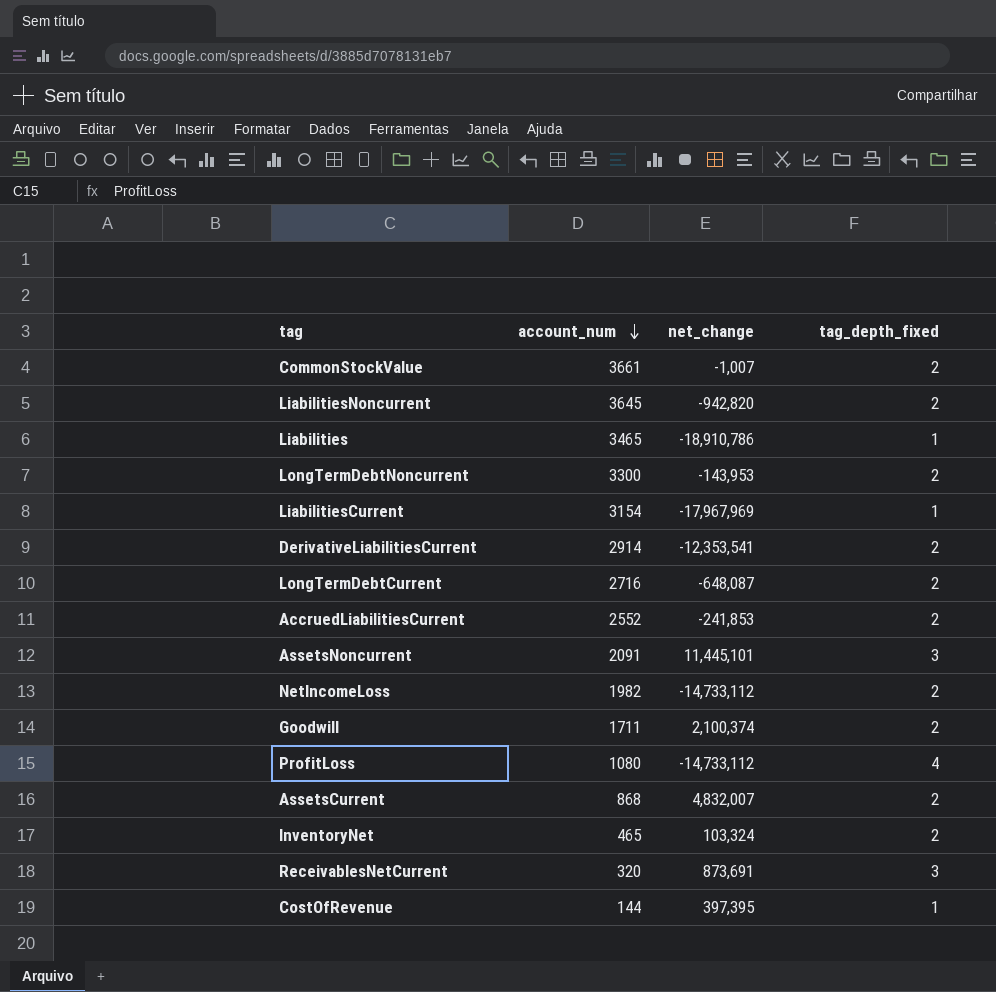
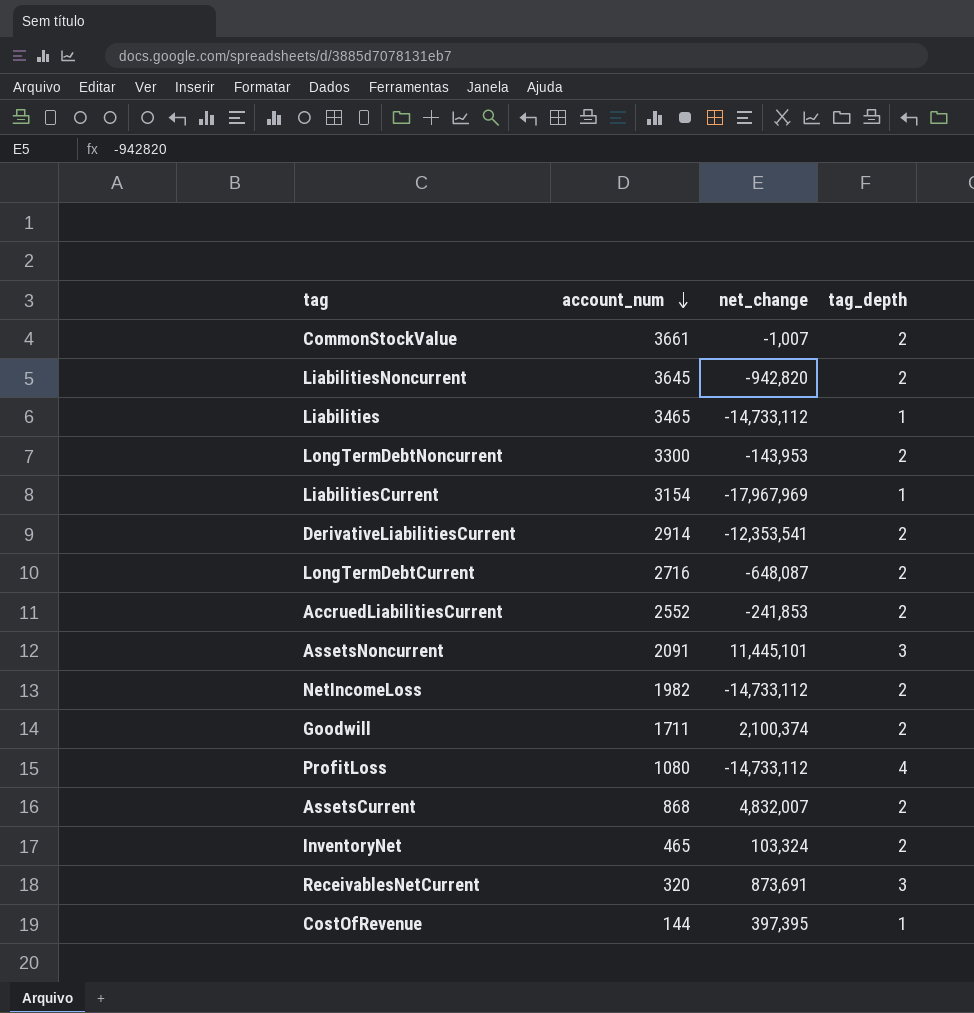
column name: tag_depth_fixed -> tag_depth
Liabilities | net_change: -18,910,786 -> -14,733,112

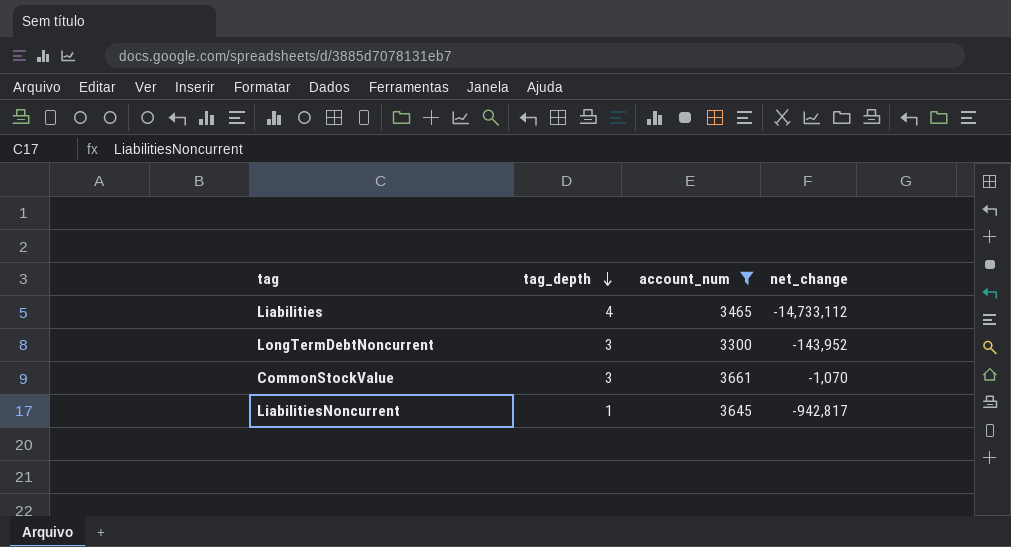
filter: none -> account_num >= 3300
row order: account_num descending -> tag_depth descending
column tag_depth | position: 4 -> 2
Liabilities | tag_depth: 1 -> 4
LongTermDebtNoncurrent | tag_depth: 2 -> 3
LongTermDebtNoncurrent | net_change: -143,953 -> -143,952
CommonStockValue | tag_depth: 2 -> 3
CommonStockValue | net_change: -1,007 -> -1,070
LiabilitiesNoncurrent | tag_depth: 2 -> 1
LiabilitiesNoncurrent | net_change: -942,820 -> -942,817

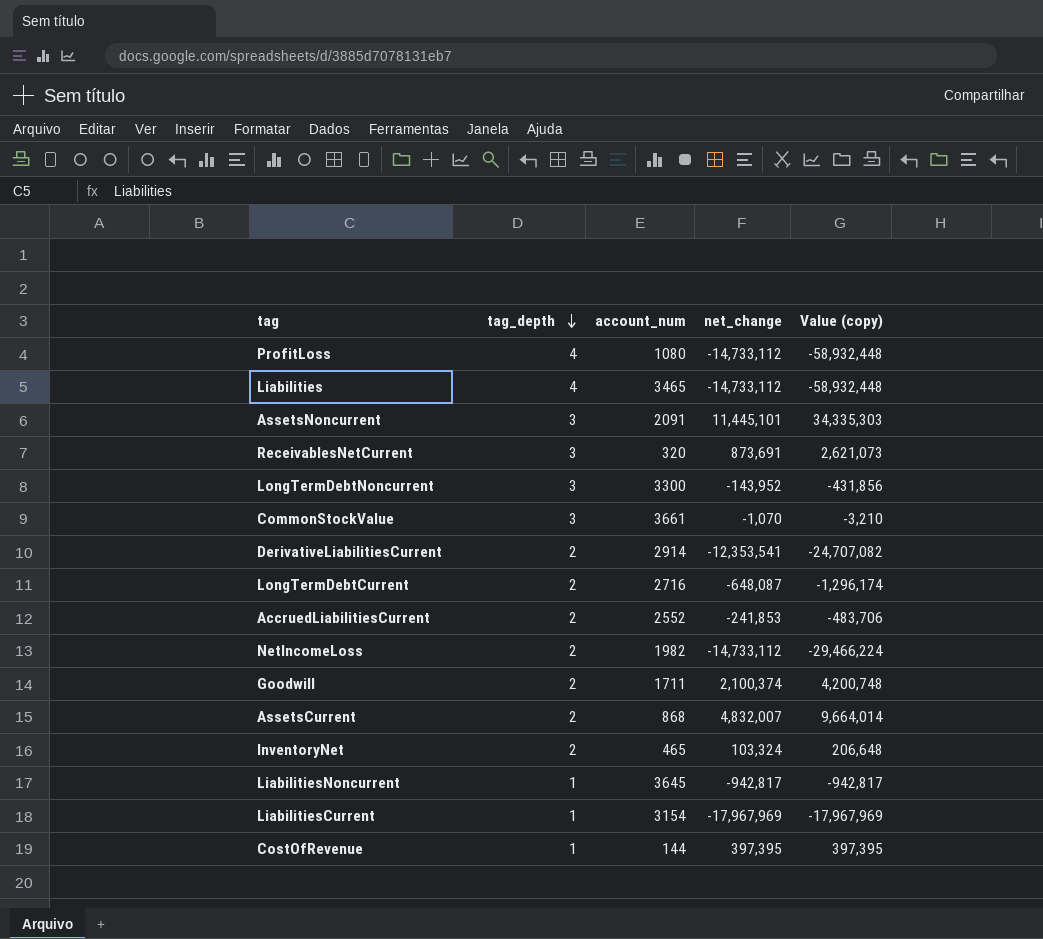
filter: account_num >= 3300 -> none
column Value (copy) | formula: none -> [tag_depth] * [net_change]

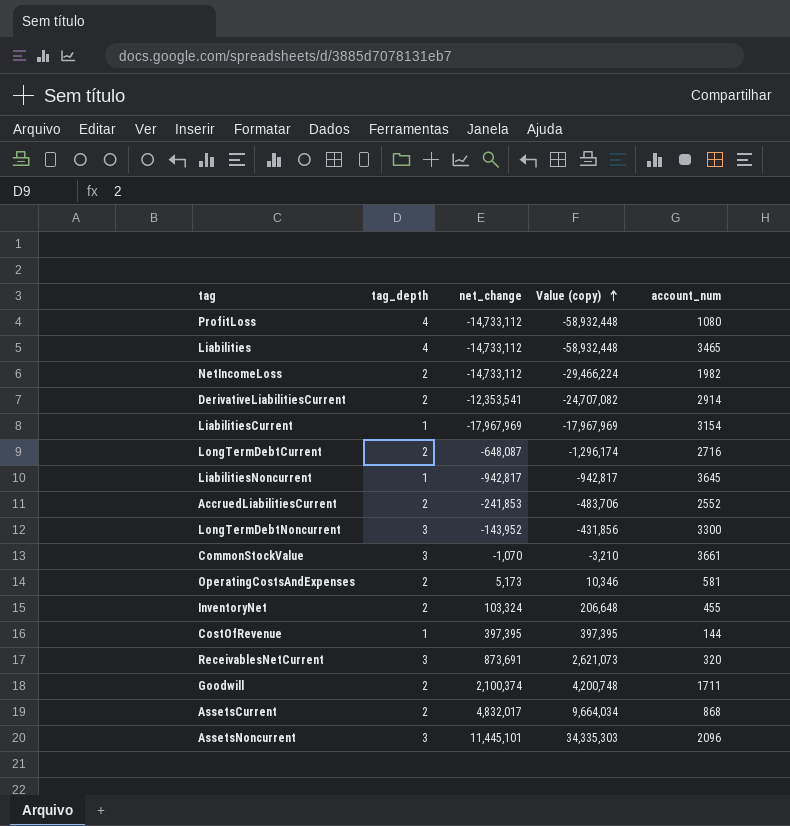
row order: tag_depth descending -> Value (copy) ascending
column account_num | position: 3 -> 5
row OperatingCostsAndExpenses: none -> 2 | 5,173 | 10,346 | 581
InventoryNet | account_num: 465 -> 455
AssetsCurrent | net_change: 4,832,007 -> 4,832,017
AssetsCurrent | Value (copy): 9,664,014 -> 9,664,034
AssetsNoncurrent | account_num: 2091 -> 2096

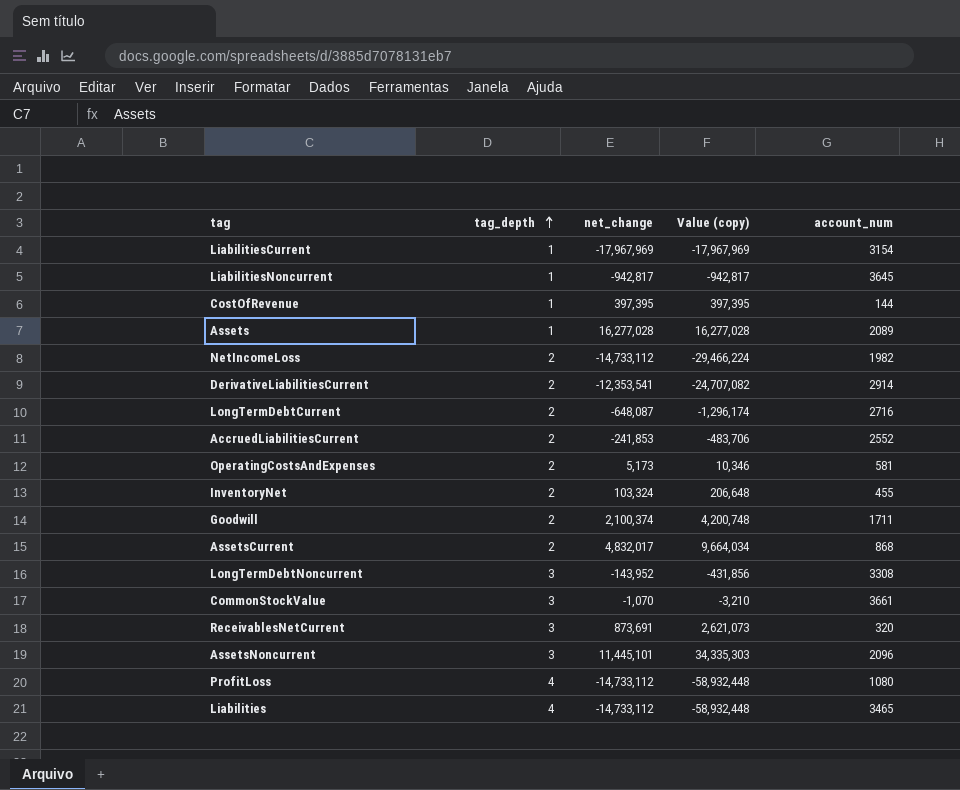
row order: Value (copy) ascending -> tag_depth ascending
row Assets: none -> 1 | 16,277,028 | 16,277,028 | 2089
LongTermDebtNoncurrent | account_num: 3300 -> 3308

